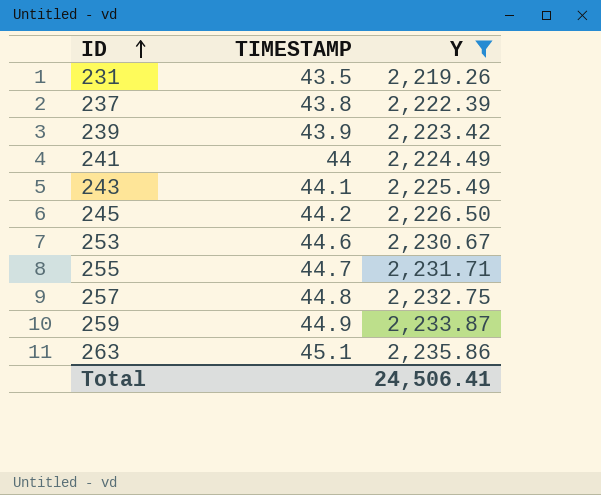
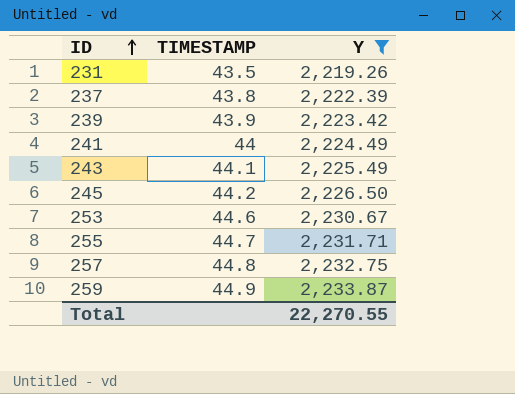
row 263: 45.1 | 2,235.86 -> none
Total | Y: 24,506.41 -> 22,270.55

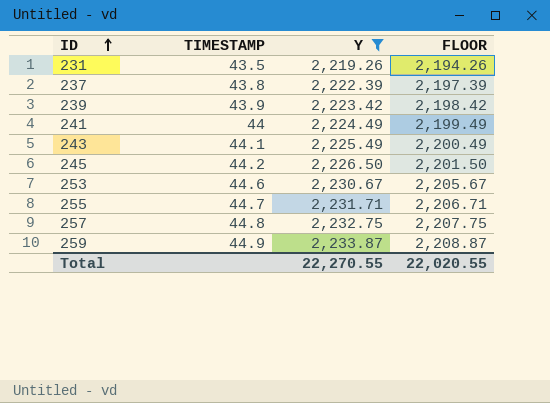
column FLOOR | formula: none -> [Y] - 25

